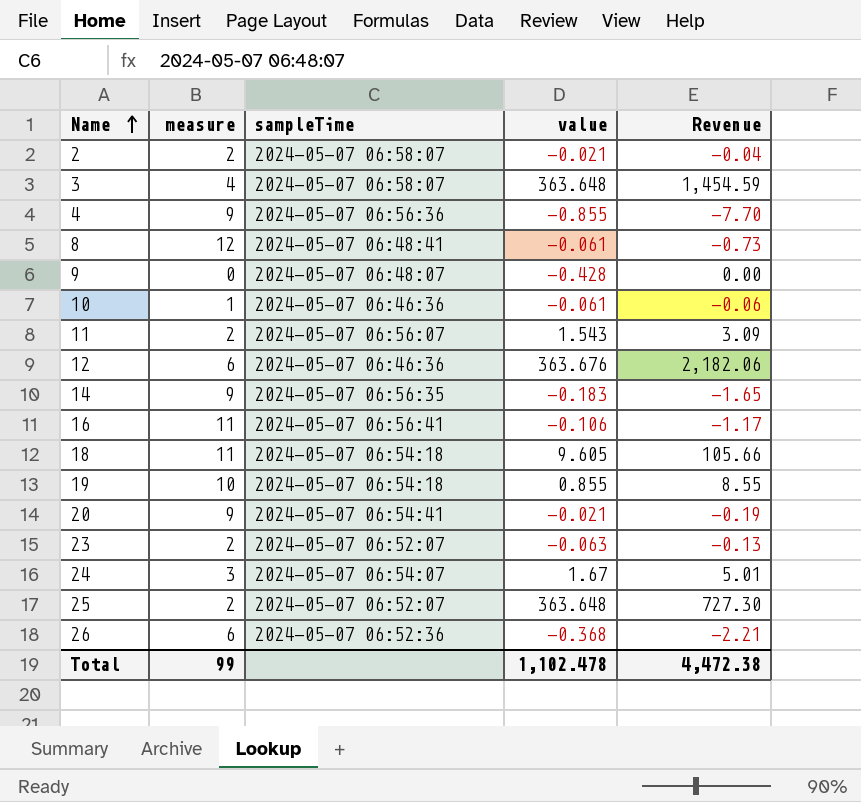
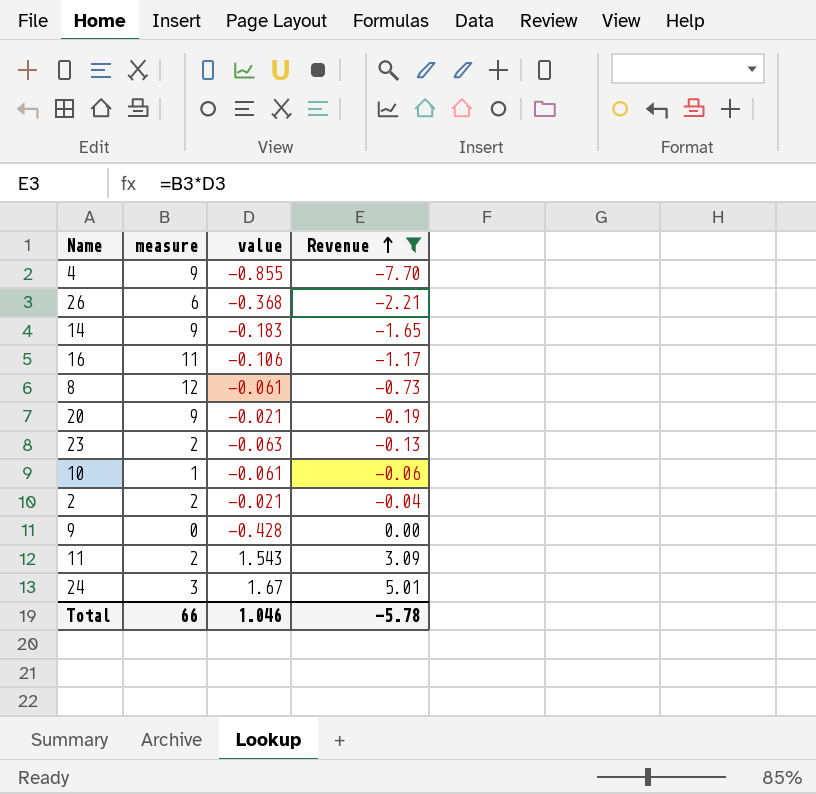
filter: none -> Revenue <= 5.01
row order: Name ascending -> Revenue ascending
column sampleTime | position: 3 -> none
Total | measure: 99 -> 66
Total | value: 1,102.478 -> 1.046
Total | Revenue: 4,472.38 -> -5.78

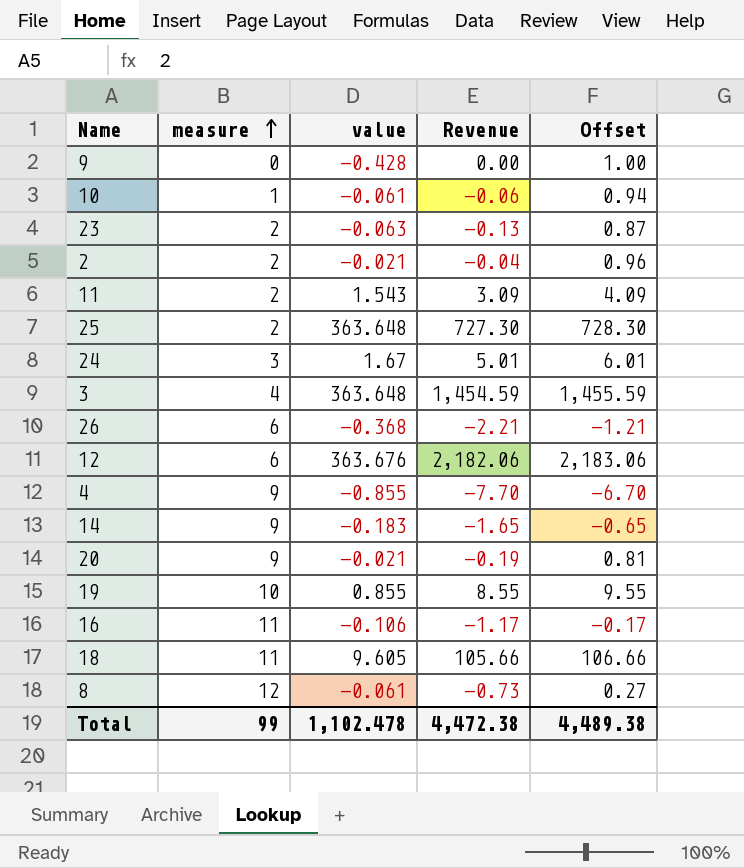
filter: Revenue <= 5.01 -> none
row order: Revenue ascending -> measure ascending
column Offset | formula: none -> [Revenue] + 1
Total | measure: 66 -> 99
Total | value: 1.046 -> 1,102.478
Total | Revenue: -5.78 -> 4,472.38

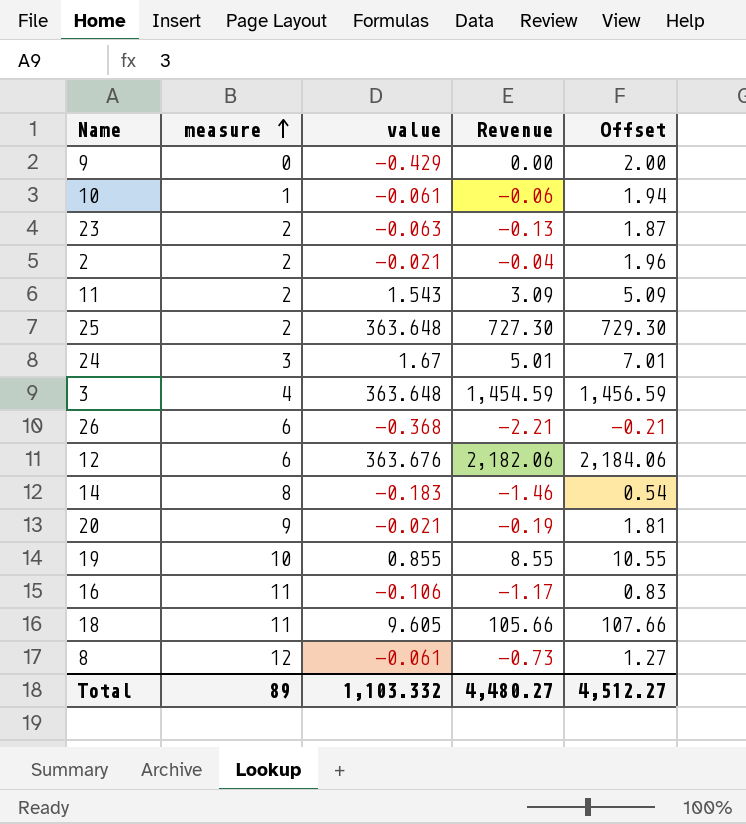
column Offset | formula: [Revenue] + 1 -> [Revenue] + 2
row 4: 9 | -0.855 | -7.70 | -6.70 -> none
9 | value: -0.428 -> -0.429
14 | measure: 9 -> 8
14 | Revenue: -1.65 -> -1.46
Total | measure: 99 -> 89
Total | value: 1,102.478 -> 1,103.332
Total | Revenue: 4,472.38 -> 4,480.27
Total | Offset: 4,489.38 -> 4,512.27

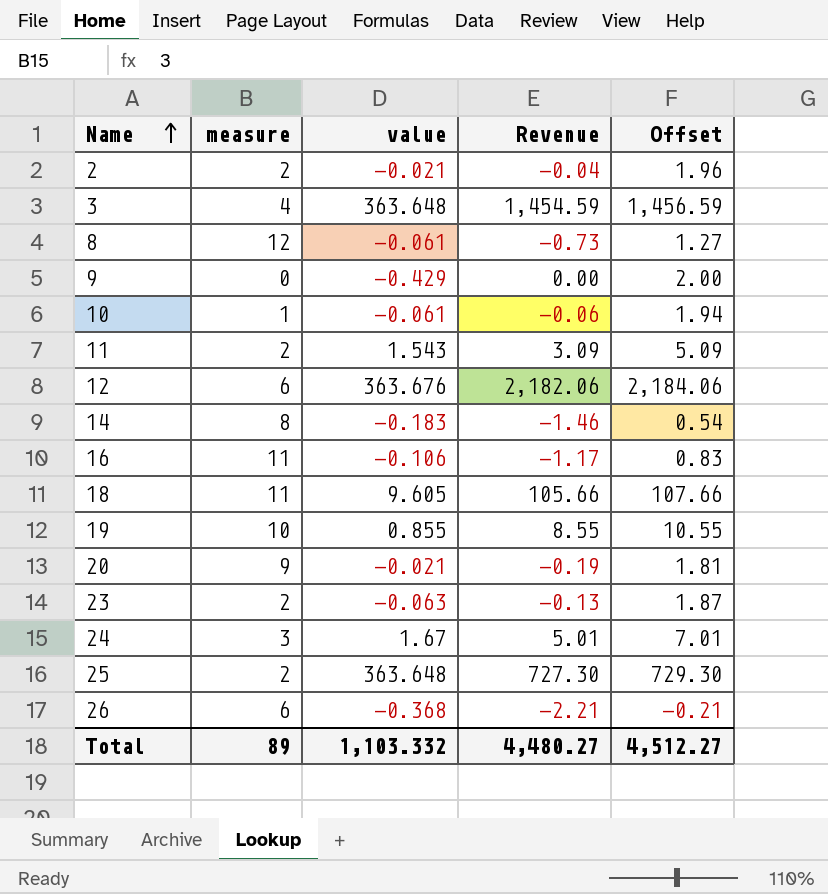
row order: measure ascending -> Name ascending

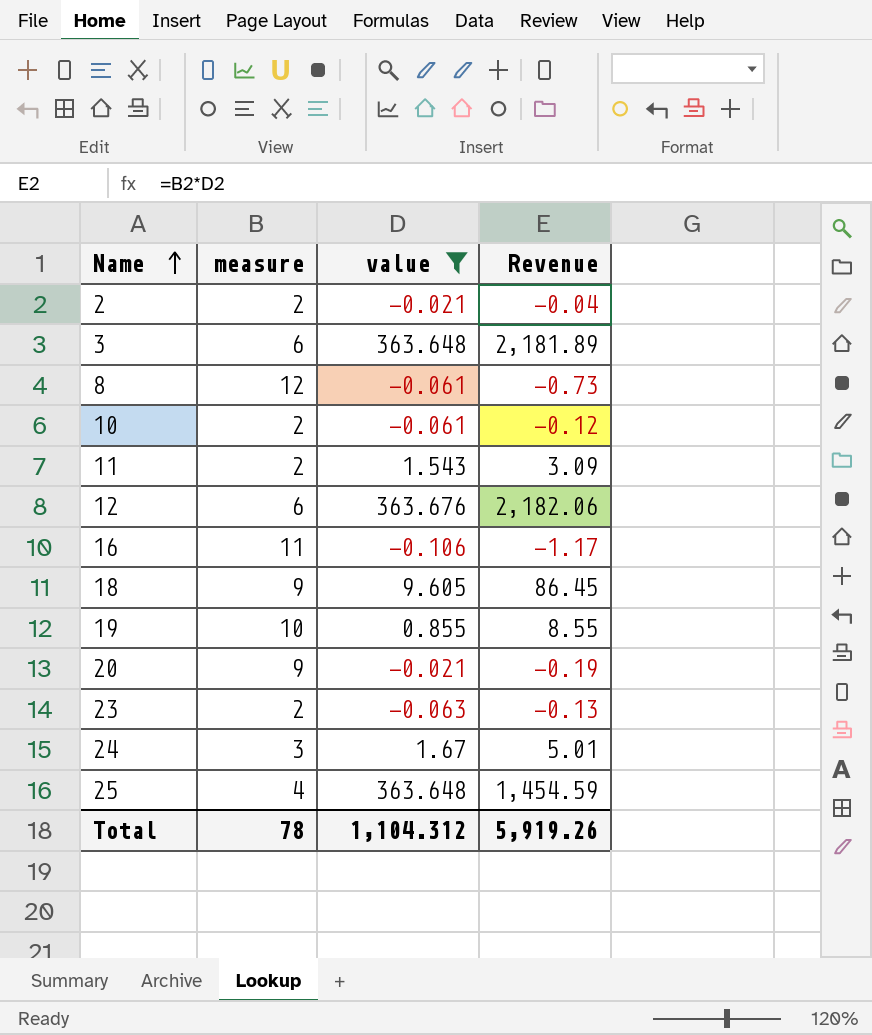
filter: none -> value >= -0.106
column Offset | formula: [Revenue] + 2 -> none
3 | measure: 4 -> 6
3 | Revenue: 1,454.59 -> 2,181.89
10 | measure: 1 -> 2
10 | Revenue: -0.06 -> -0.12
18 | measure: 11 -> 9
18 | Revenue: 105.66 -> 86.45
25 | measure: 2 -> 4
25 | Revenue: 727.30 -> 1,454.59
Total | measure: 89 -> 78
Total | value: 1,103.332 -> 1,104.312
Total | Revenue: 4,480.27 -> 5,919.26

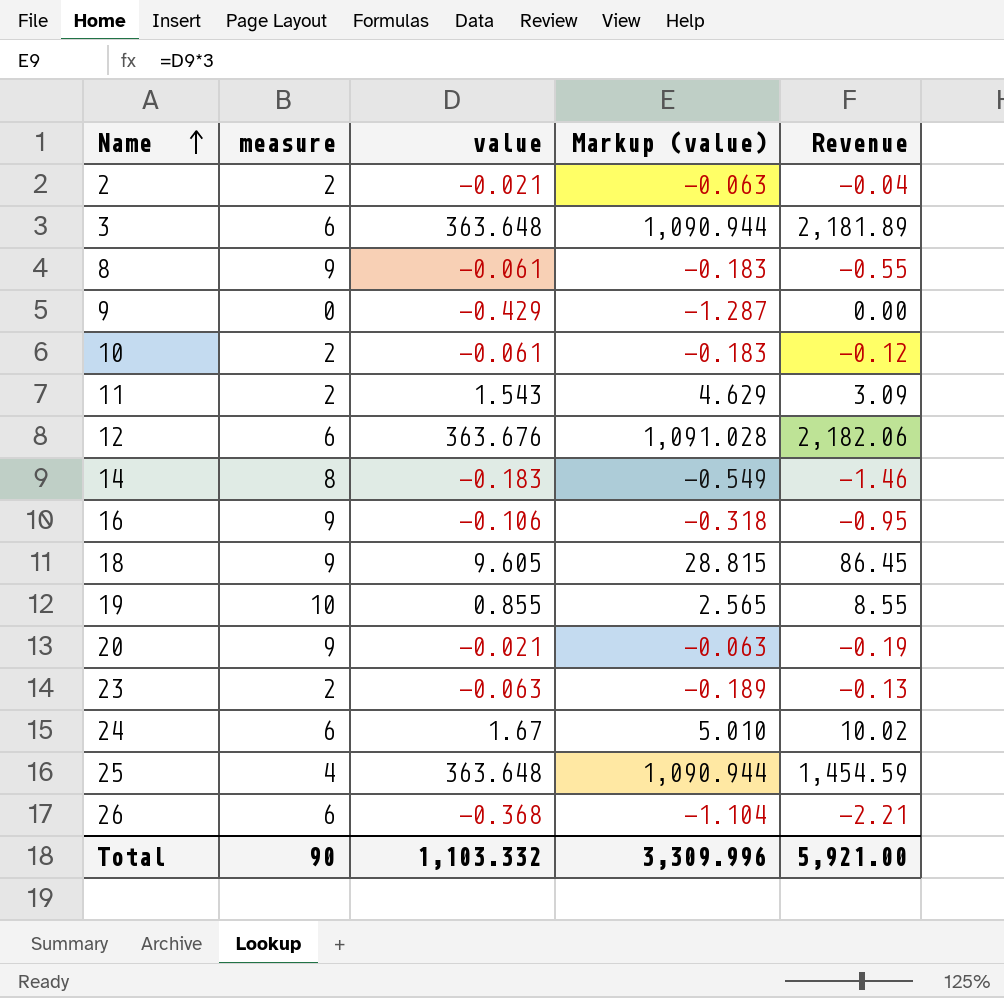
filter: value >= -0.106 -> none
column Markup (value) | formula: none -> [value] * 3
8 | measure: 12 -> 9
8 | Revenue: -0.73 -> -0.55
16 | measure: 11 -> 9
16 | Revenue: -1.17 -> -0.95
24 | measure: 3 -> 6
24 | Revenue: 5.01 -> 10.02
Total | measure: 78 -> 90
Total | value: 1,104.312 -> 1,103.332
Total | Revenue: 5,919.26 -> 5,921.00

